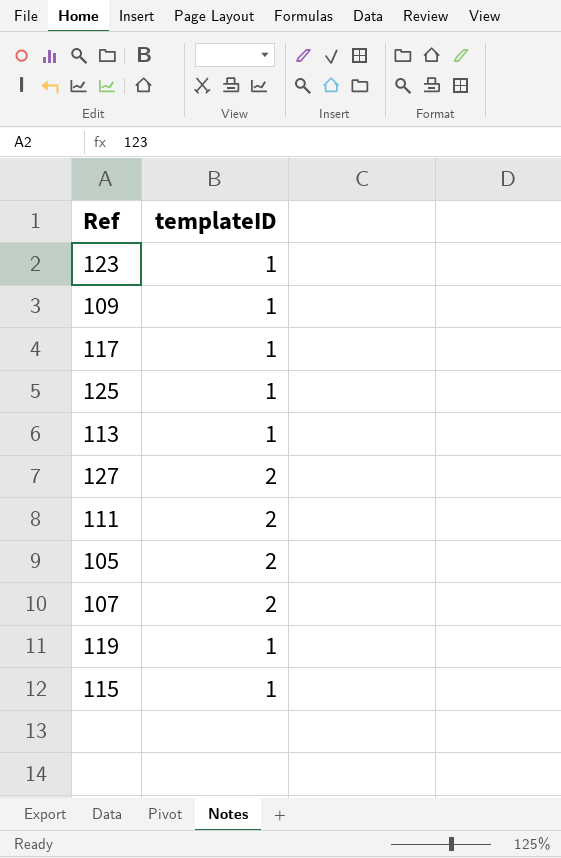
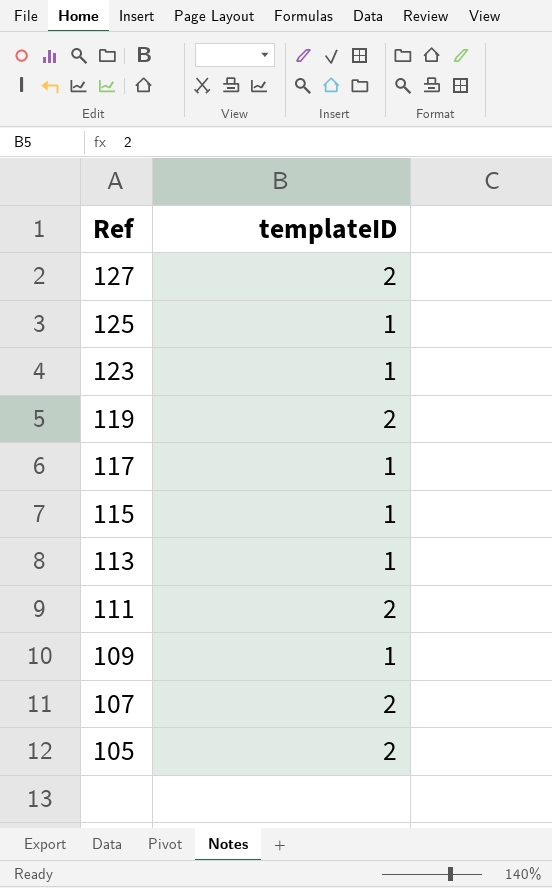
row order: none -> Ref descending
119 | templateID: 1 -> 2

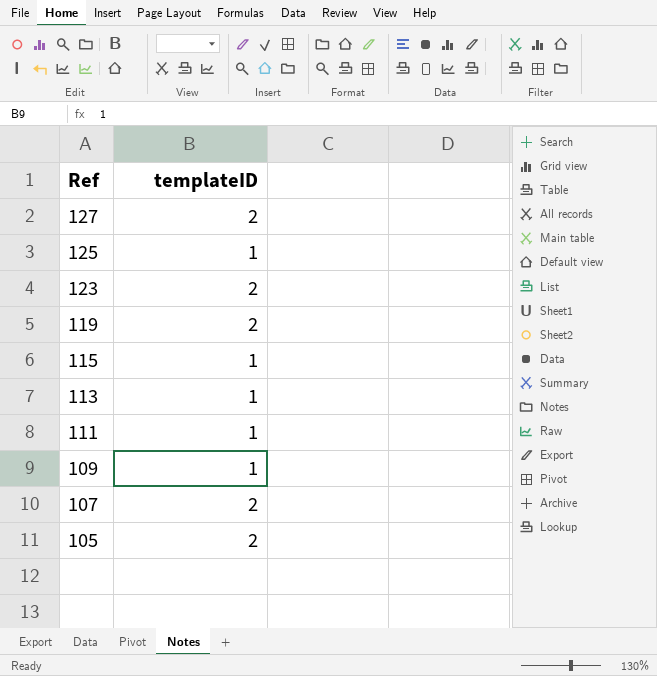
row 117: 1 -> none
123 | templateID: 1 -> 2
111 | templateID: 2 -> 1

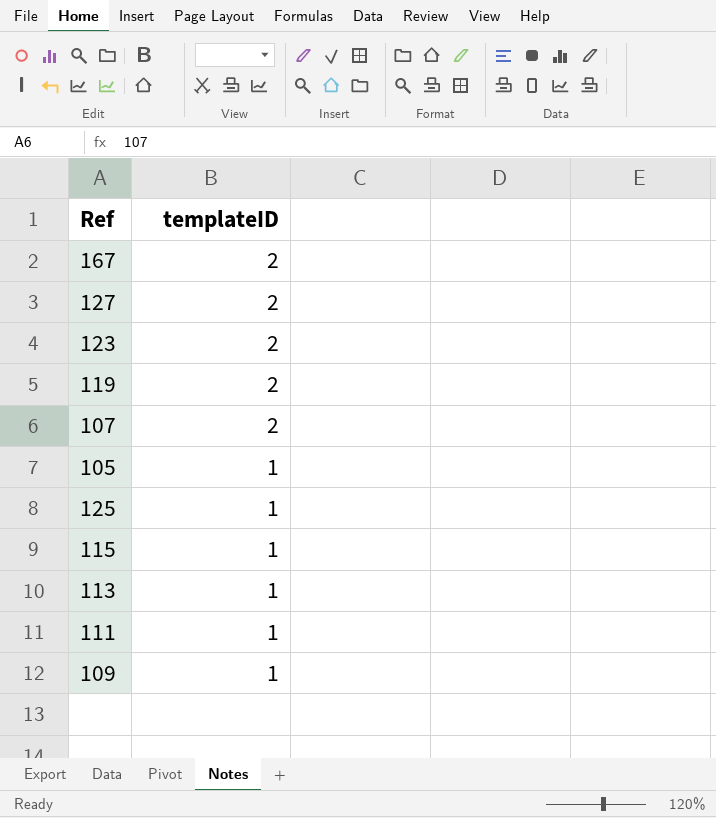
row order: Ref descending -> templateID descending
row 167: none -> 2
105 | templateID: 2 -> 1

